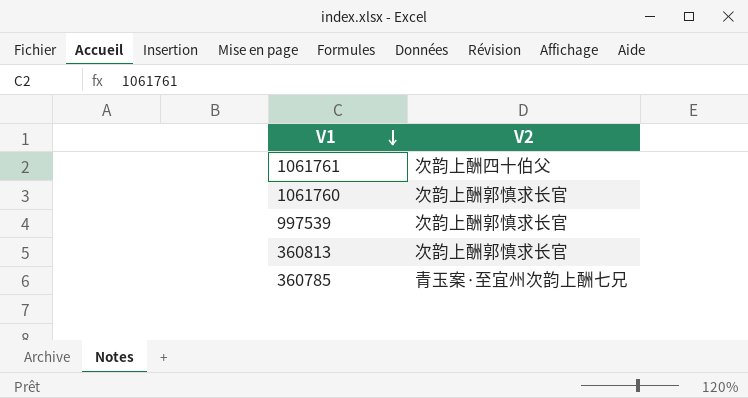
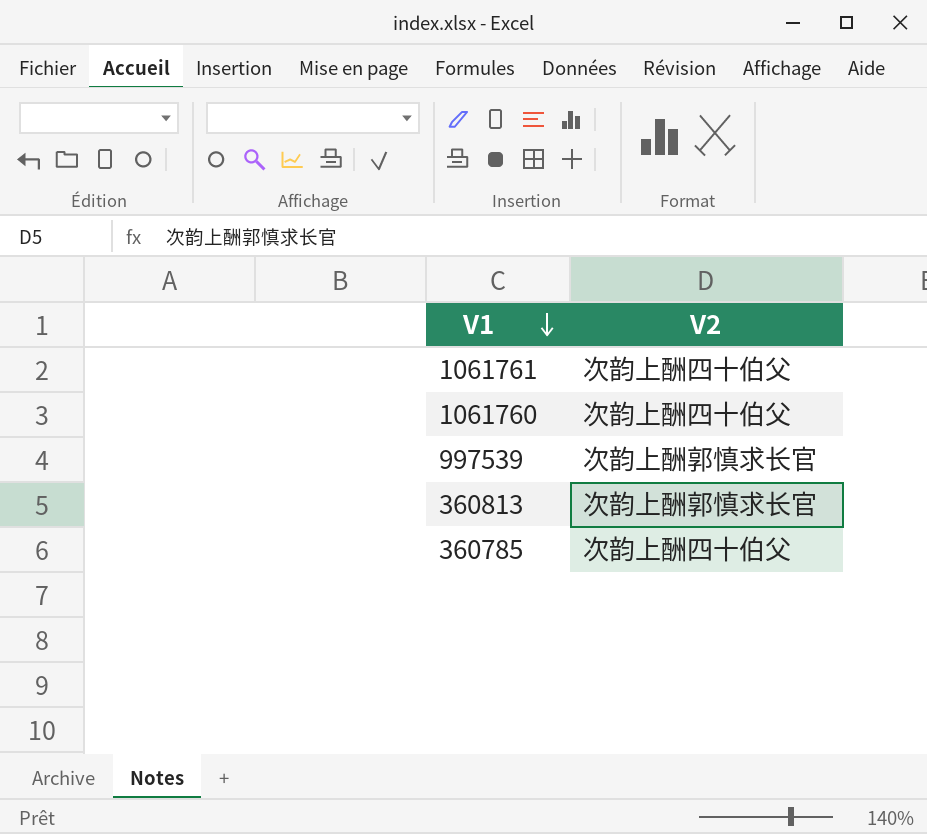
1061760 | V2: 次韵上酬郭慎求长官 -> 次韵上酬四十伯父
360785 | V2: 青玉案·至宜州次韵上酬七兄 -> 次韵上酬四十伯父

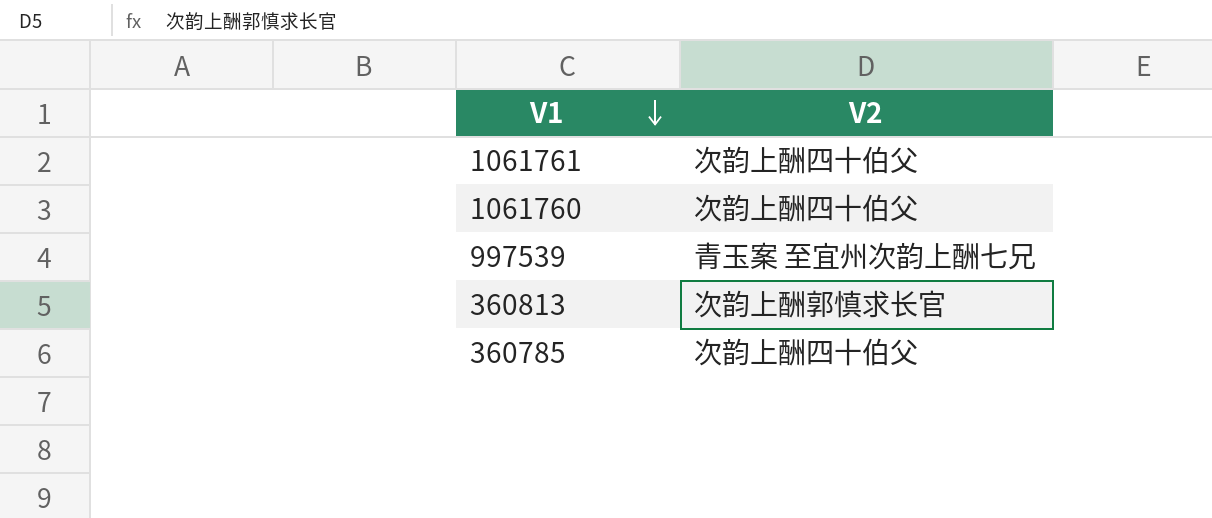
997539 | V2: 次韵上酬郭慎求长官 -> 青玉案 至宜州次韵上酬七兄

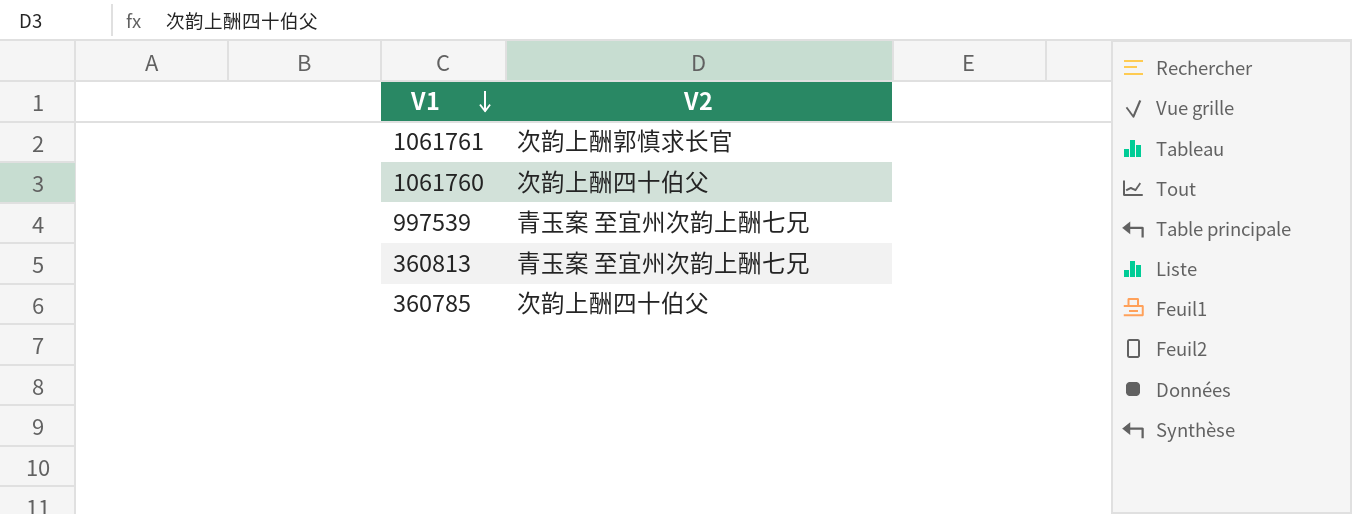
1061761 | V2: 次韵上酬四十伯父 -> 次韵上酬郭慎求长官
360813 | V2: 次韵上酬郭慎求长官 -> 青玉案 至宜州次韵上酬七兄

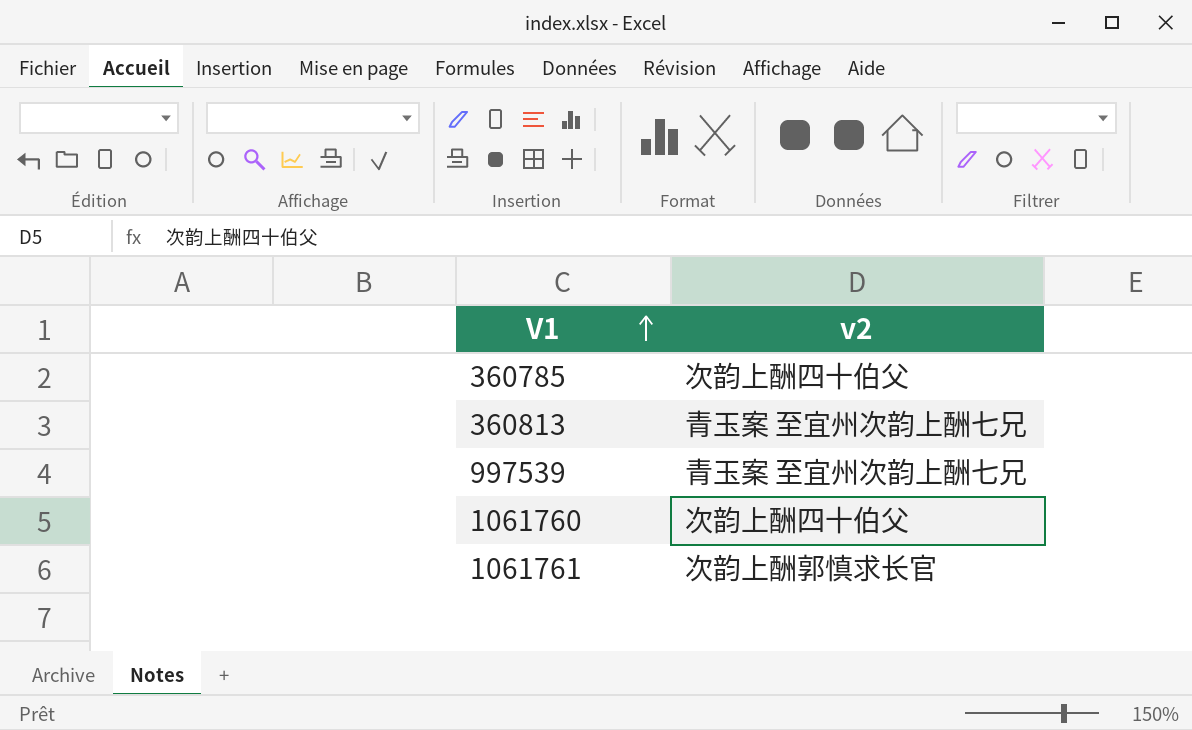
row order: V1 descending -> V1 ascending
column name: V2 -> v2

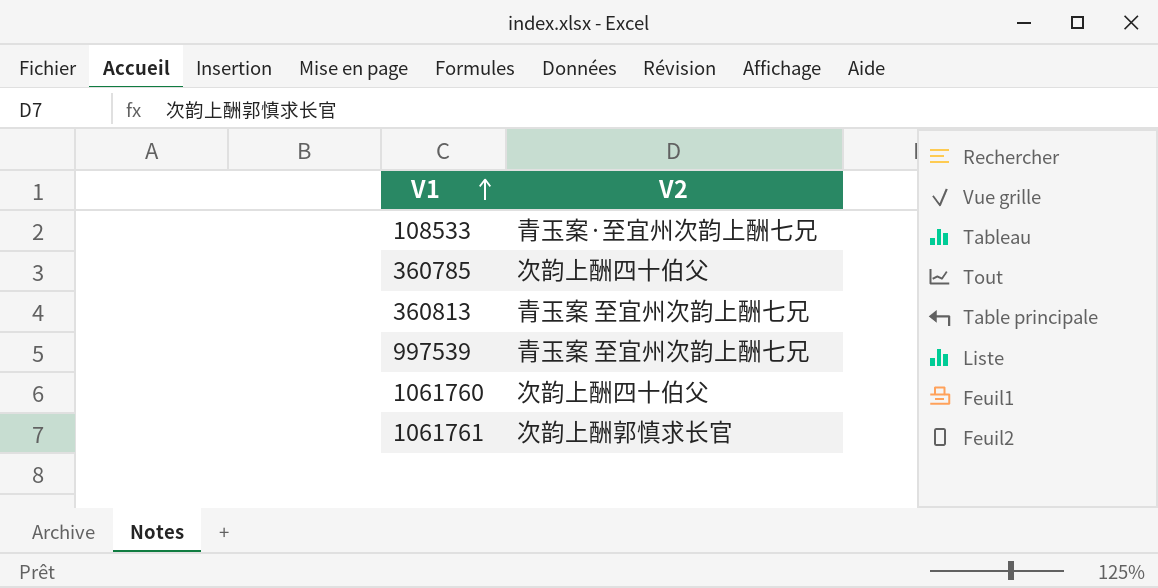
column name: v2 -> V2
row 108533: none -> 青玉案·至宜州次韵上酬七兄

